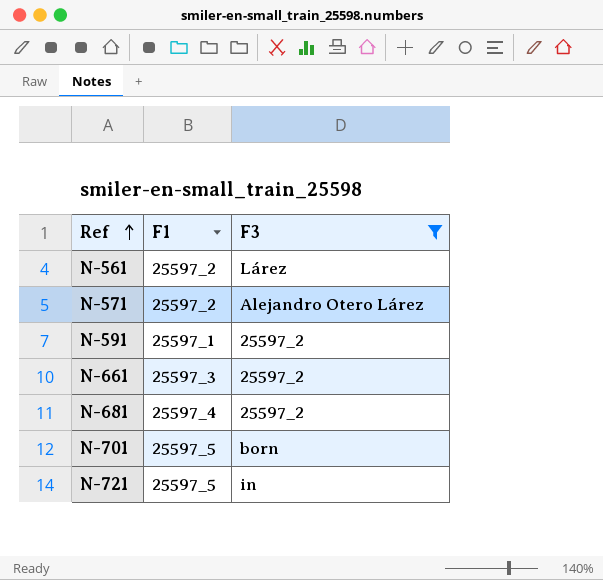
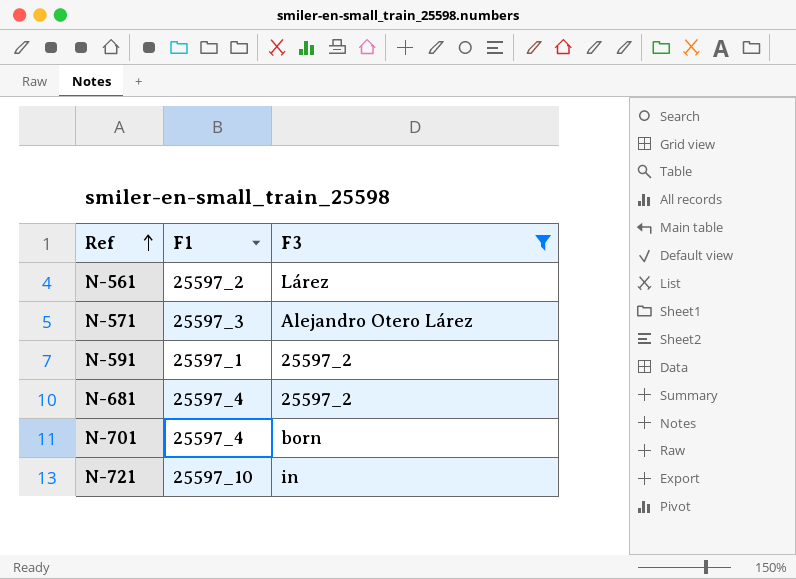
row N-661: 25597_3 | 25597_2 -> none
N-571 | F1: 25597_2 -> 25597_3
N-701 | F1: 25597_5 -> 25597_4
N-721 | F1: 25597_5 -> 25597_10

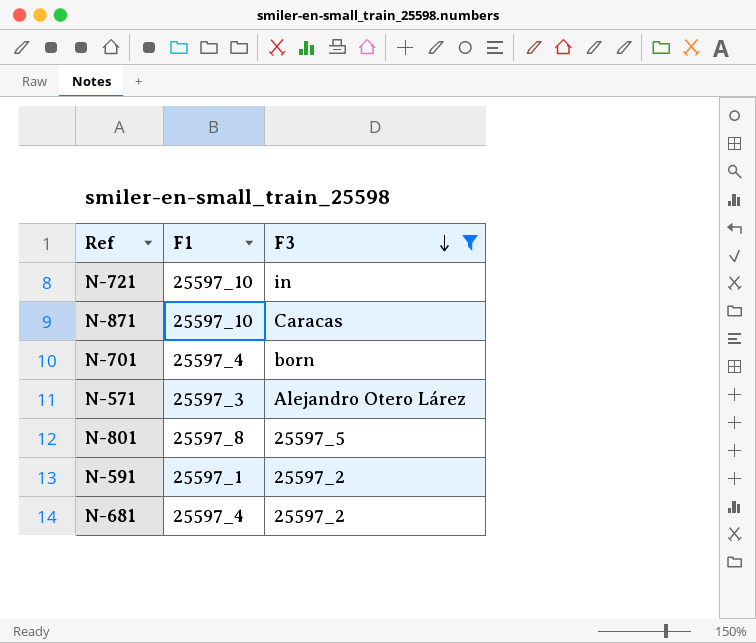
row order: Ref ascending -> F3 descending
row N-561: 25597_2 | Lárez -> none
row N-871: none -> 25597_10 | Caracas
row N-801: none -> 25597_8 | 25597_5

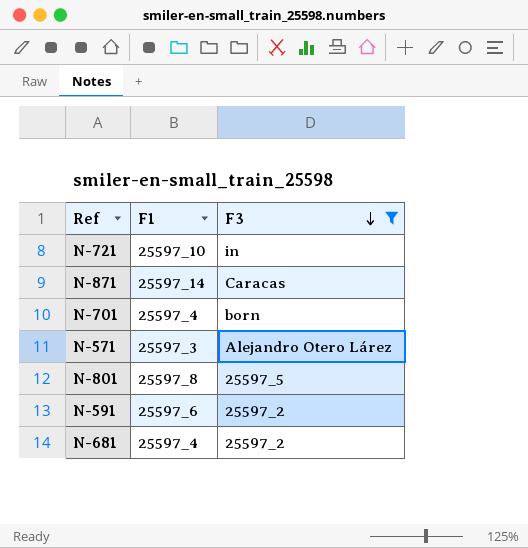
N-871 | F1: 25597_10 -> 25597_14
N-591 | F1: 25597_1 -> 25597_6

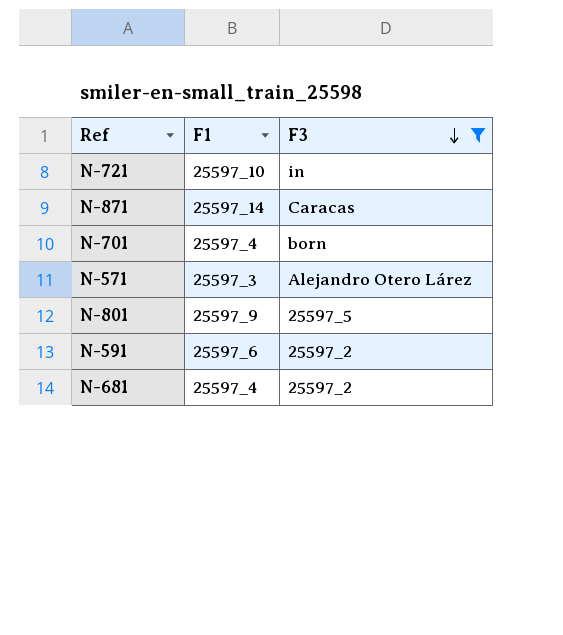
N-801 | F1: 25597_8 -> 25597_9

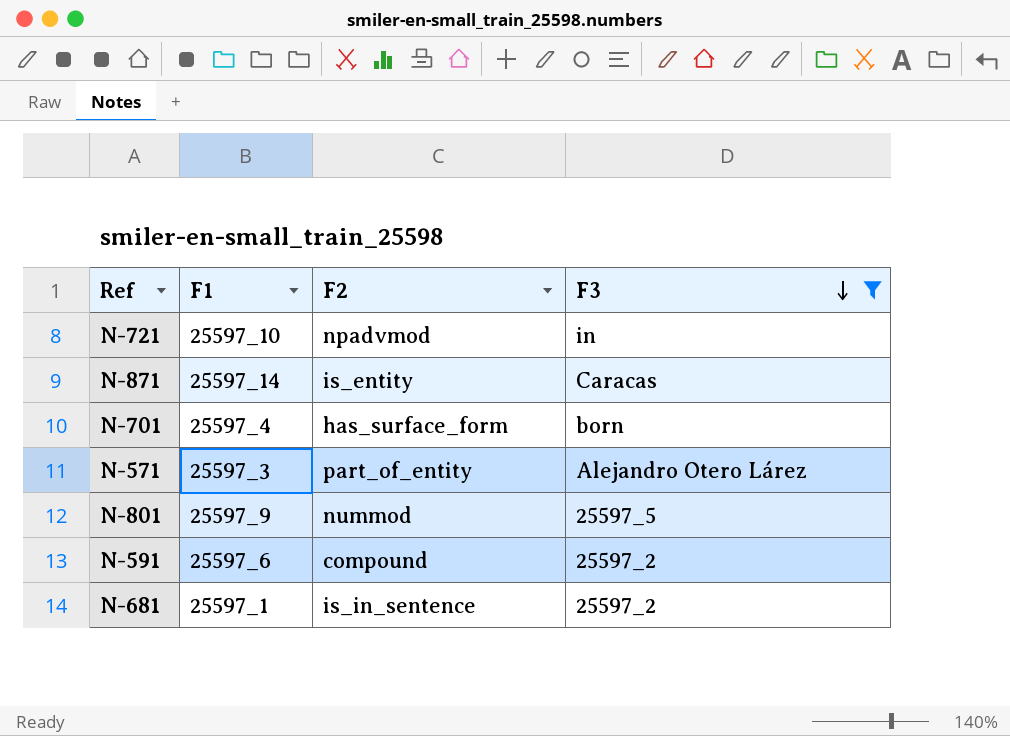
column F2 | position: none -> 3
N-681 | F1: 25597_4 -> 25597_1

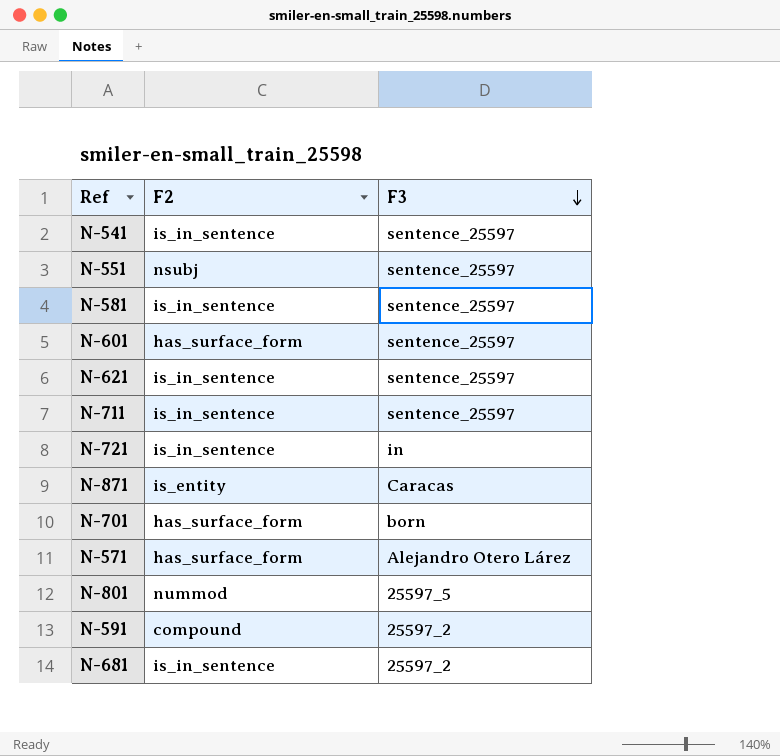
filter: F3 != sentence_25597 -> none
column F1 | position: 2 -> none
N-721 | F2: npadvmod -> is_in_sentence
N-571 | F2: part_of_entity -> has_surface_form

